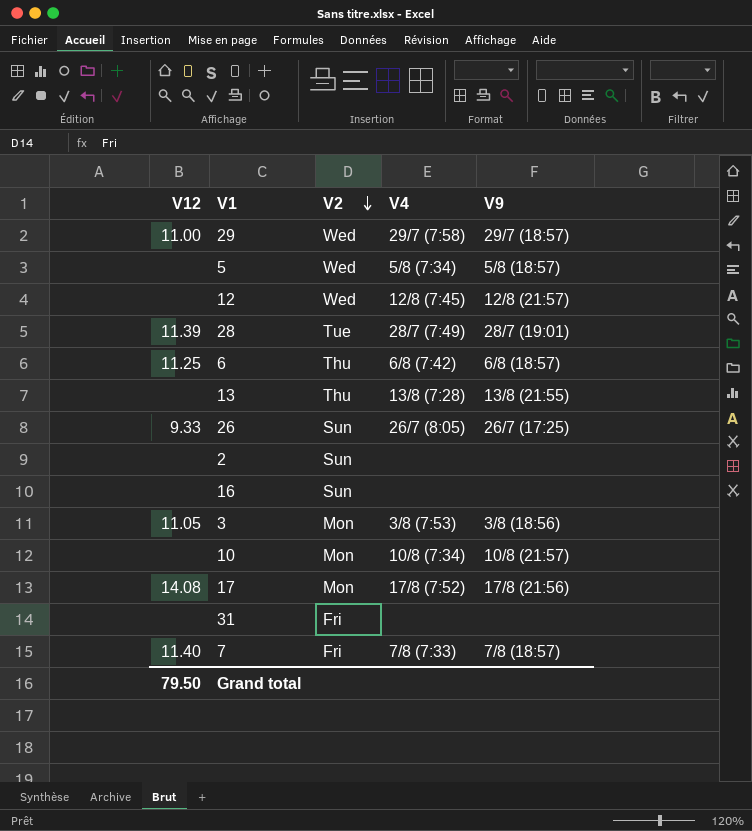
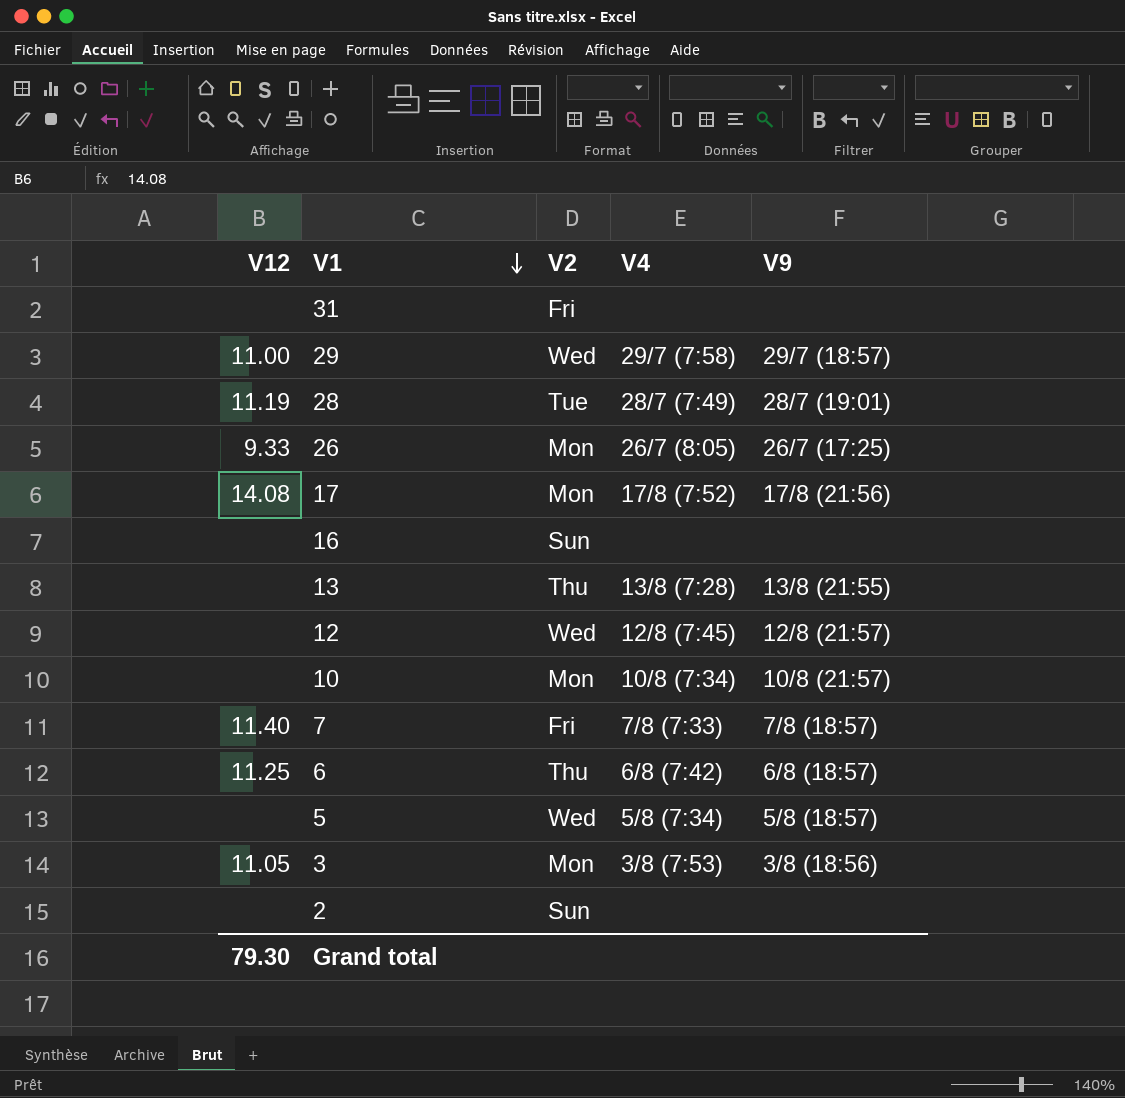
row order: V2 descending -> V1 descending
28 | V12: 11.39 -> 11.19
26 | V2: Sun -> Mon
Grand total | V12: 79.50 -> 79.30

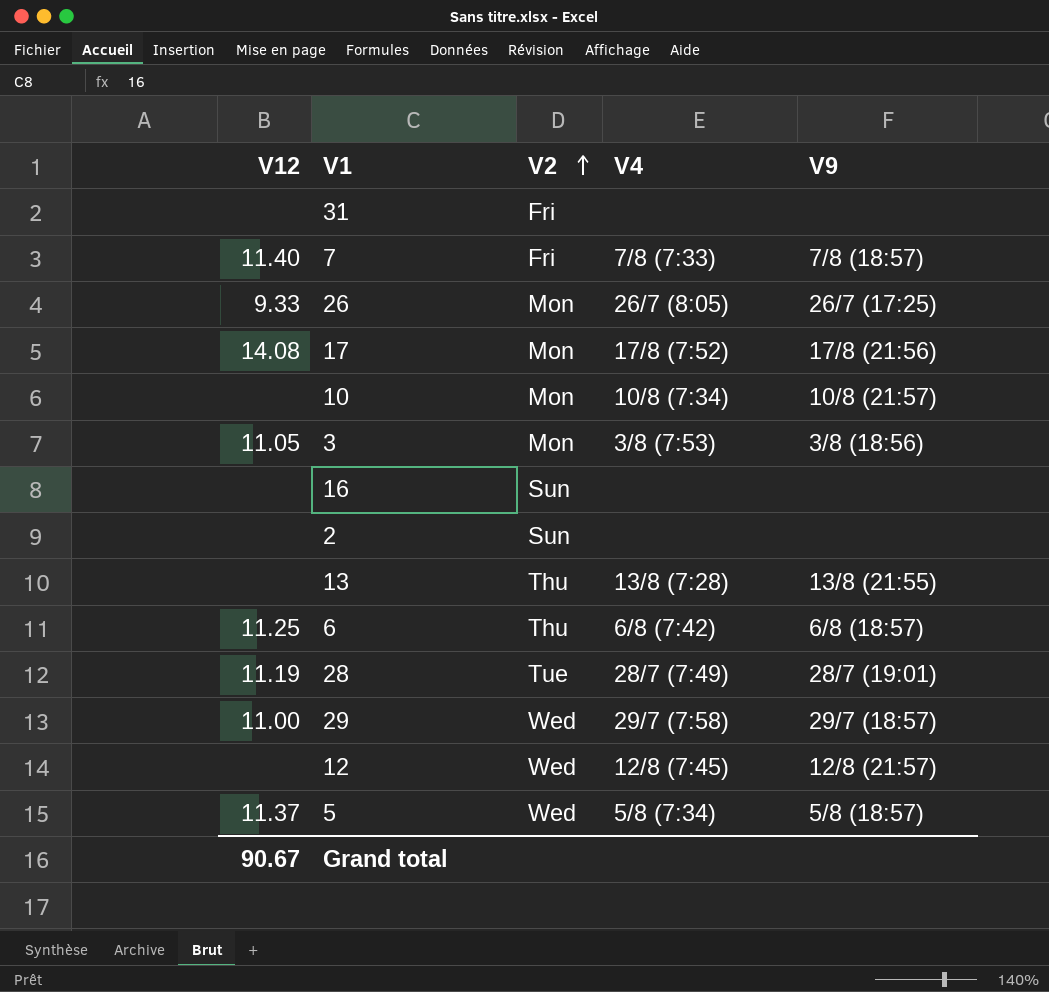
row order: V1 descending -> V2 ascending
5 | V12: none -> 11.37
Grand total | V12: 79.30 -> 90.67

